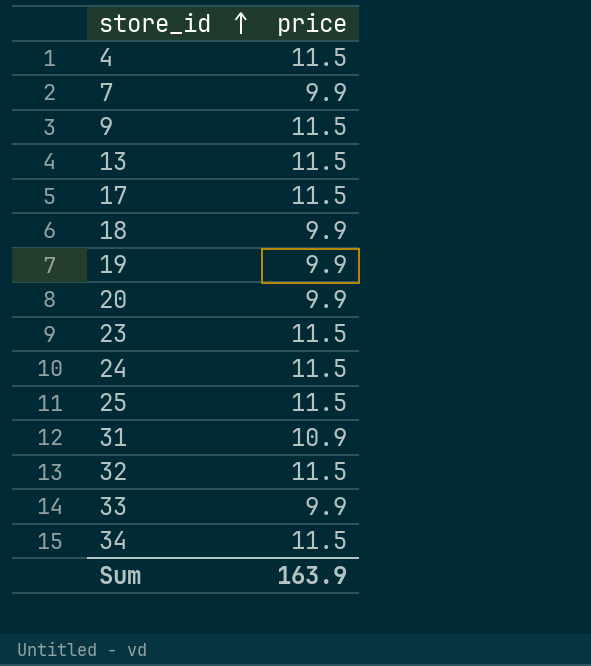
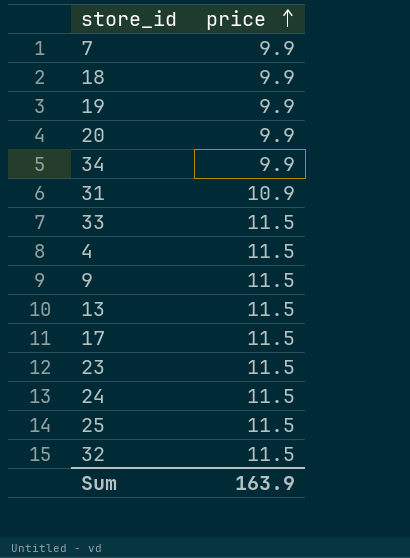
row order: store_id ascending -> price ascending
34 | price: 11.5 -> 9.9
33 | price: 9.9 -> 11.5

